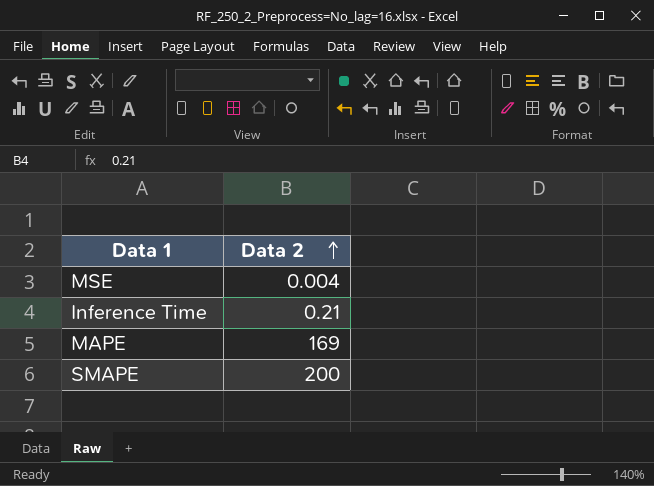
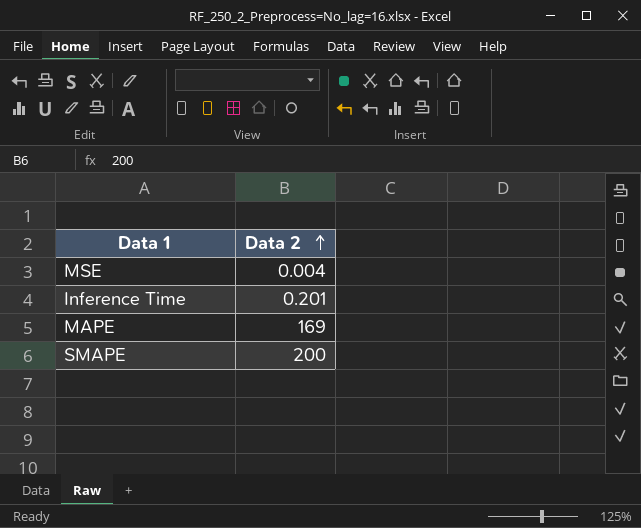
Inference Time | Data 2: 0.21 -> 0.201

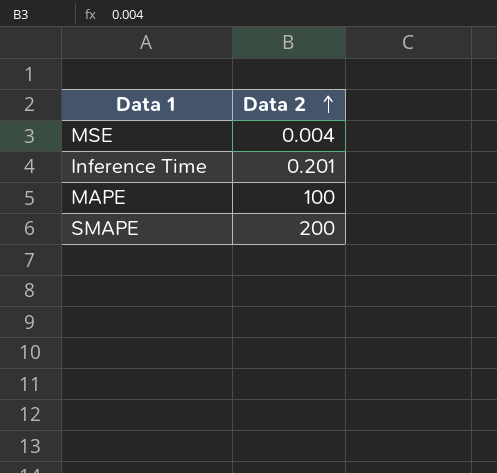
MAPE | Data 2: 169 -> 100

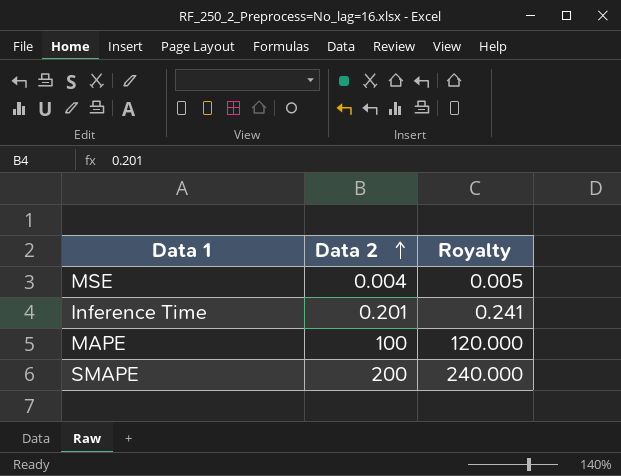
column Royalty | formula: none -> [Data 2] * 1.2

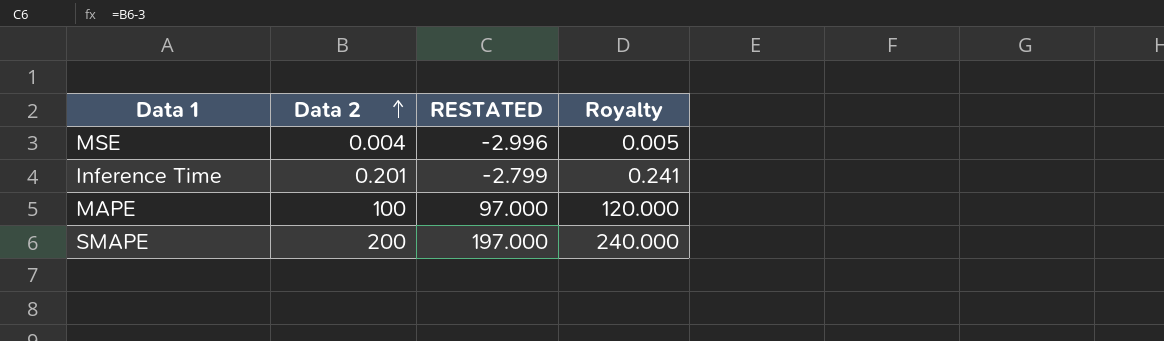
column RESTATED | formula: none -> [Data 2] - 3

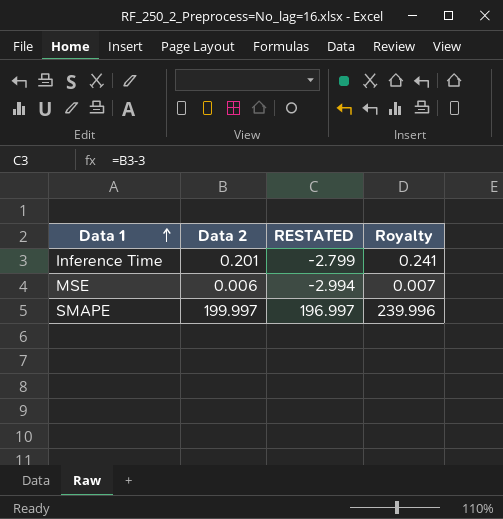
row order: Data 2 ascending -> Data 1 ascending
row MAPE: 100 | 97.000 | 120.000 -> none
MSE | Data 2: 0.004 -> 0.006
MSE | RESTATED: -2.996 -> -2.994
MSE | Royalty: 0.005 -> 0.007
SMAPE | Data 2: 200 -> 199.997
SMAPE | RESTATED: 197.000 -> 196.997
SMAPE | Royalty: 240.000 -> 239.996

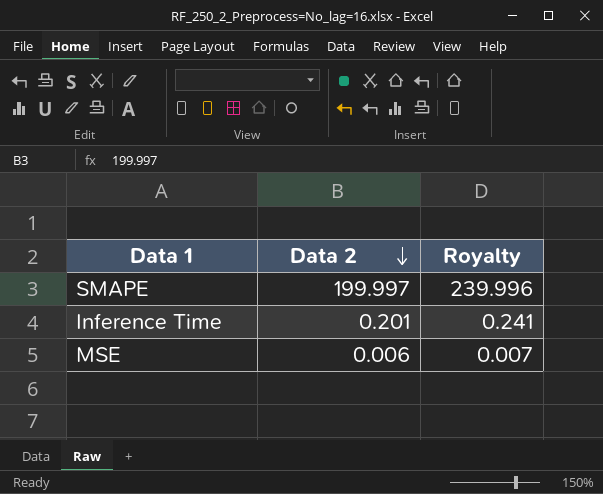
row order: Data 1 ascending -> Data 2 descending
column RESTATED | formula: [Data 2] - 3 -> none

